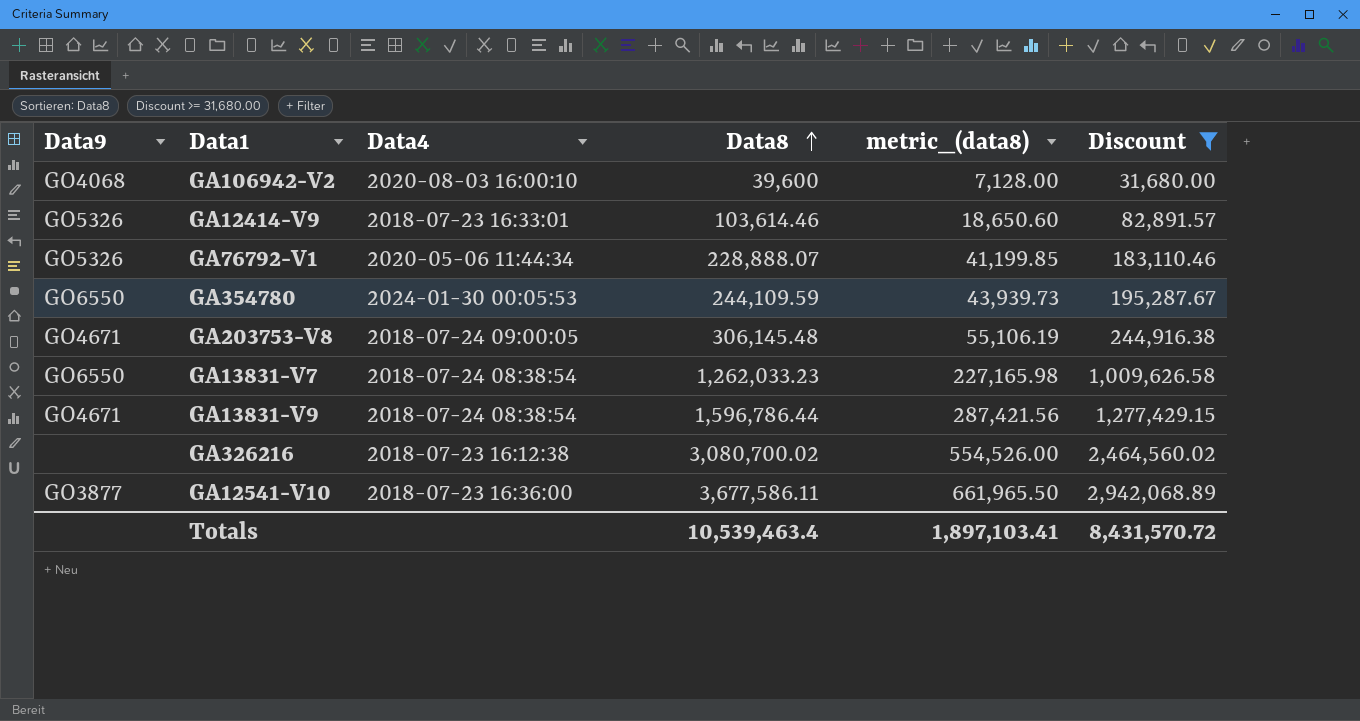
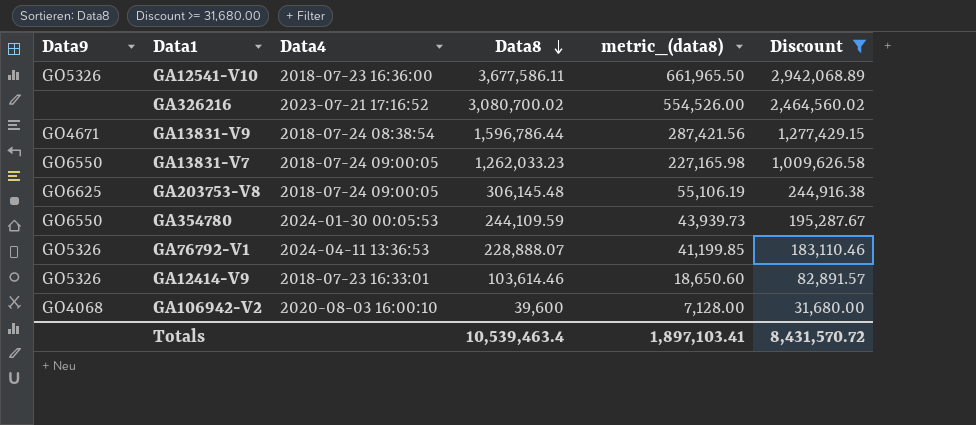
row order: Data8 ascending -> Data8 descending
GA12541-V10 | Data9: GO3877 -> GO5326
GA326216 | Data4: 2018-07-23 16:12:38 -> 2023-07-21 17:16:52
GA13831-V7 | Data4: 2018-07-24 08:38:54 -> 2018-07-24 09:00:05
GA203753-V8 | Data9: GO4671 -> GO6625
GA76792-V1 | Data4: 2020-05-06 11:44:34 -> 2024-04-11 13:36:53

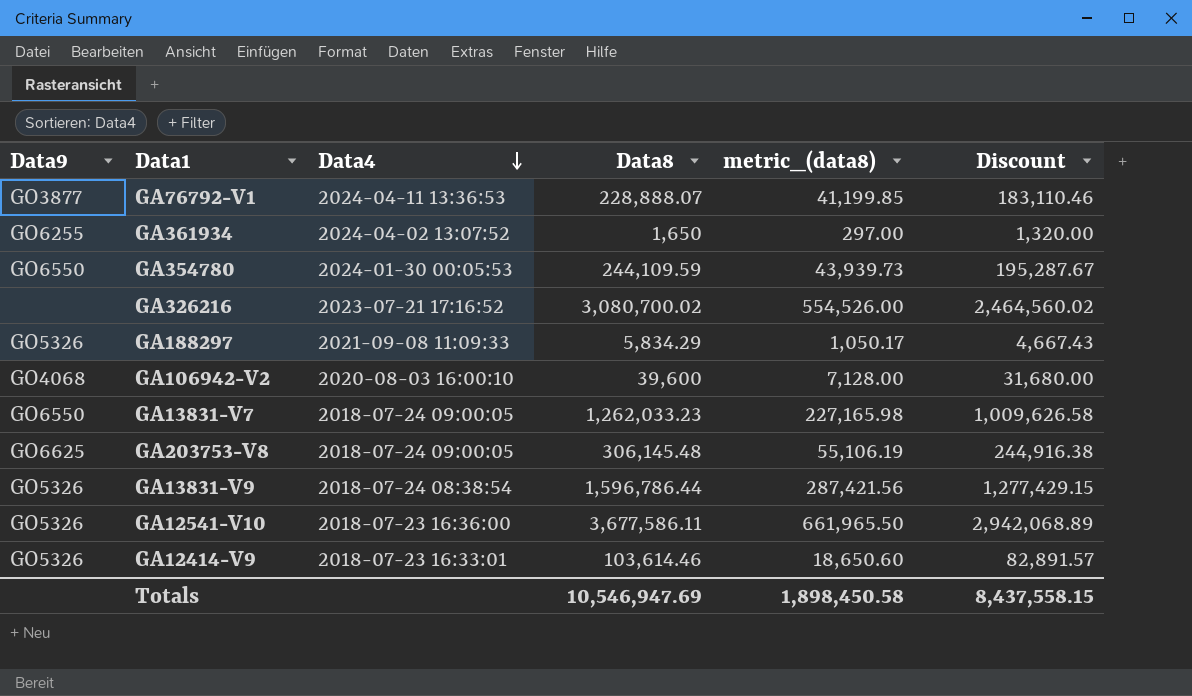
filter: Discount >= 31,680.00 -> none
row order: Data8 descending -> Data4 descending
GA76792-V1 | Data9: GO5326 -> GO3877
GA13831-V9 | Data9: GO4671 -> GO5326
Totals | Data8: 10,539,463.4 -> 10,546,947.69
Totals | metric_(data8): 1,897,103.41 -> 1,898,450.58
Totals | Discount: 8,431,570.72 -> 8,437,558.15

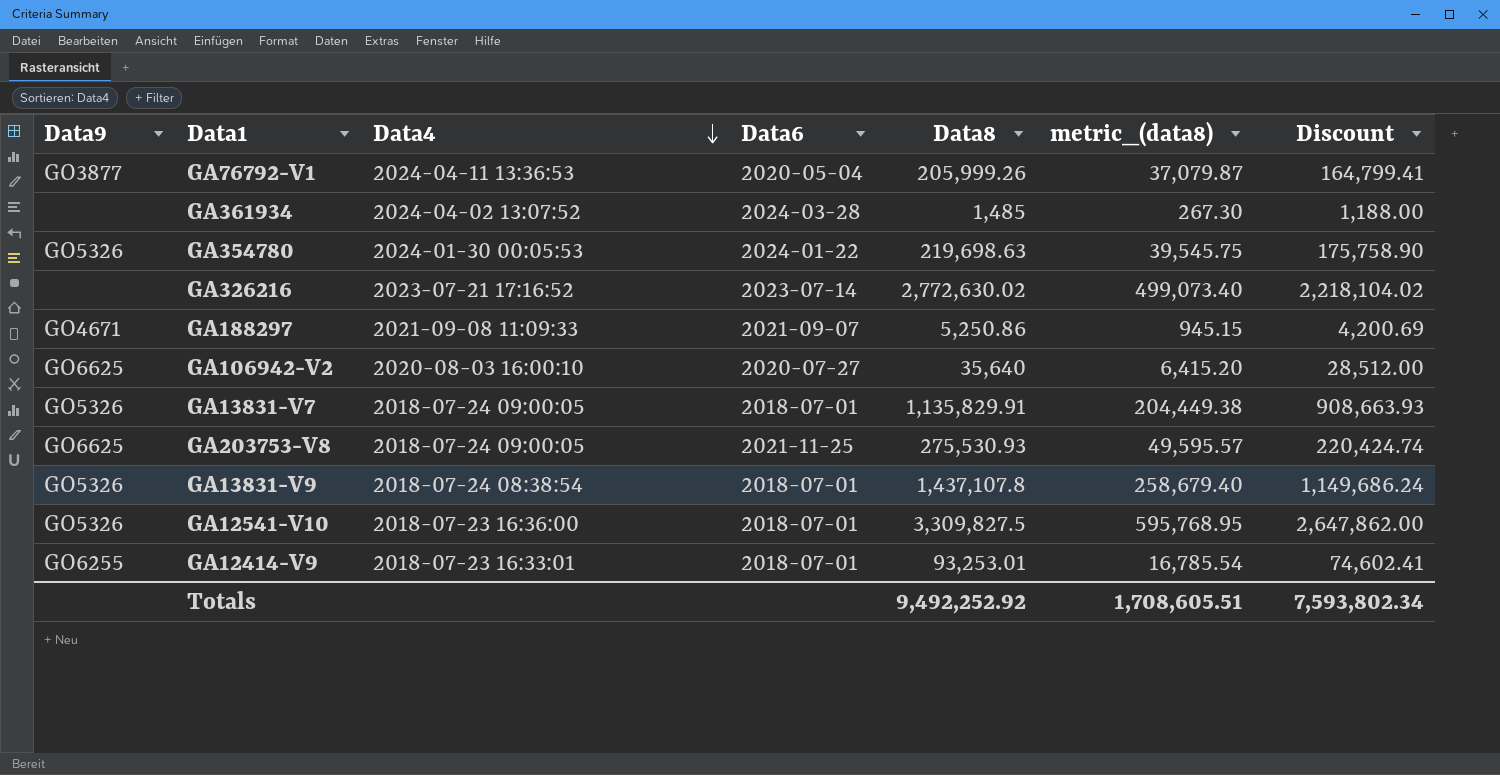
column Data6 | position: none -> 4
GA76792-V1 | Data8: 228,888.07 -> 205,999.26
GA76792-V1 | metric_(data8): 41,199.85 -> 37,079.87
GA76792-V1 | Discount: 183,110.46 -> 164,799.41
GA361934 | Data9: GO6255 -> none
GA361934 | Data8: 1,650 -> 1,485
GA361934 | metric_(data8): 297.00 -> 267.30
GA361934 | Discount: 1,320.00 -> 1,188.00
GA354780 | Data9: GO6550 -> GO5326
GA354780 | Data8: 244,109.59 -> 219,698.63
GA354780 | metric_(data8): 43,939.73 -> 39,545.75
GA354780 | Discount: 195,287.67 -> 175,758.90
GA326216 | Data8: 3,080,700.02 -> 2,772,630.02
GA326216 | metric_(data8): 554,526.00 -> 499,073.40
GA326216 | Discount: 2,464,560.02 -> 2,218,104.02
GA188297 | Data9: GO5326 -> GO4671
GA188297 | Data8: 5,834.29 -> 5,250.86
GA188297 | metric_(data8): 1,050.17 -> 945.15
GA188297 | Discount: 4,667.43 -> 4,200.69
GA106942-V2 | Data9: GO4068 -> GO6625
GA106942-V2 | Data8: 39,600 -> 35,640
GA106942-V2 | metric_(data8): 7,128.00 -> 6,415.20
GA106942-V2 | Discount: 31,680.00 -> 28,512.00
GA13831-V7 | Data9: GO6550 -> GO5326
GA13831-V7 | Data8: 1,262,033.23 -> 1,135,829.91
GA13831-V7 | metric_(data8): 227,165.98 -> 204,449.38
GA13831-V7 | Discount: 1,009,626.58 -> 908,663.93
GA203753-V8 | Data8: 306,145.48 -> 275,530.93
GA203753-V8 | metric_(data8): 55,106.19 -> 49,595.57
GA203753-V8 | Discount: 244,916.38 -> 220,424.74
GA13831-V9 | Data8: 1,596,786.44 -> 1,437,107.8
GA13831-V9 | metric_(data8): 287,421.56 -> 258,679.40
GA13831-V9 | Discount: 1,277,429.15 -> 1,149,686.24
GA12541-V10 | Data8: 3,677,586.11 -> 3,309,827.5
GA12541-V10 | metric_(data8): 661,965.50 -> 595,768.95
GA12541-V10 | Discount: 2,942,068.89 -> 2,647,862.00
GA12414-V9 | Data9: GO5326 -> GO6255
GA12414-V9 | Data8: 103,614.46 -> 93,253.01
GA12414-V9 | metric_(data8): 18,650.60 -> 16,785.54
GA12414-V9 | Discount: 82,891.57 -> 74,602.41
Totals | Data8: 10,546,947.69 -> 9,492,252.92
Totals | metric_(data8): 1,898,450.58 -> 1,708,605.51
Totals | Discount: 8,437,558.15 -> 7,593,802.34

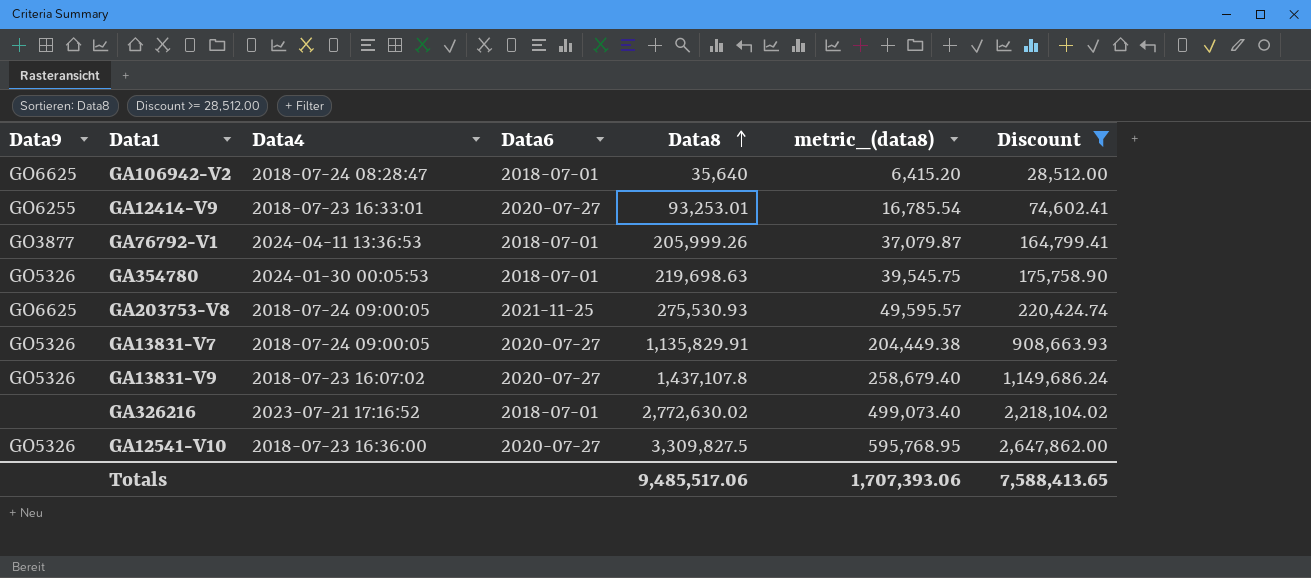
filter: none -> Discount >= 28,512.00
row order: Data4 descending -> Data8 ascending
GA106942-V2 | Data4: 2020-08-03 16:00:10 -> 2018-07-24 08:28:47
GA106942-V2 | Data6: 2020-07-27 -> 2018-07-01
GA12414-V9 | Data6: 2018-07-01 -> 2020-07-27
GA76792-V1 | Data6: 2020-05-04 -> 2018-07-01
GA354780 | Data6: 2024-01-22 -> 2018-07-01
GA13831-V7 | Data6: 2018-07-01 -> 2020-07-27
GA13831-V9 | Data4: 2018-07-24 08:38:54 -> 2018-07-23 16:07:02
GA13831-V9 | Data6: 2018-07-01 -> 2020-07-27
GA326216 | Data6: 2023-07-14 -> 2018-07-01
GA12541-V10 | Data6: 2018-07-01 -> 2020-07-27
Totals | Data8: 9,492,252.92 -> 9,485,517.06
Totals | metric_(data8): 1,708,605.51 -> 1,707,393.06
Totals | Discount: 7,593,802.34 -> 7,588,413.65

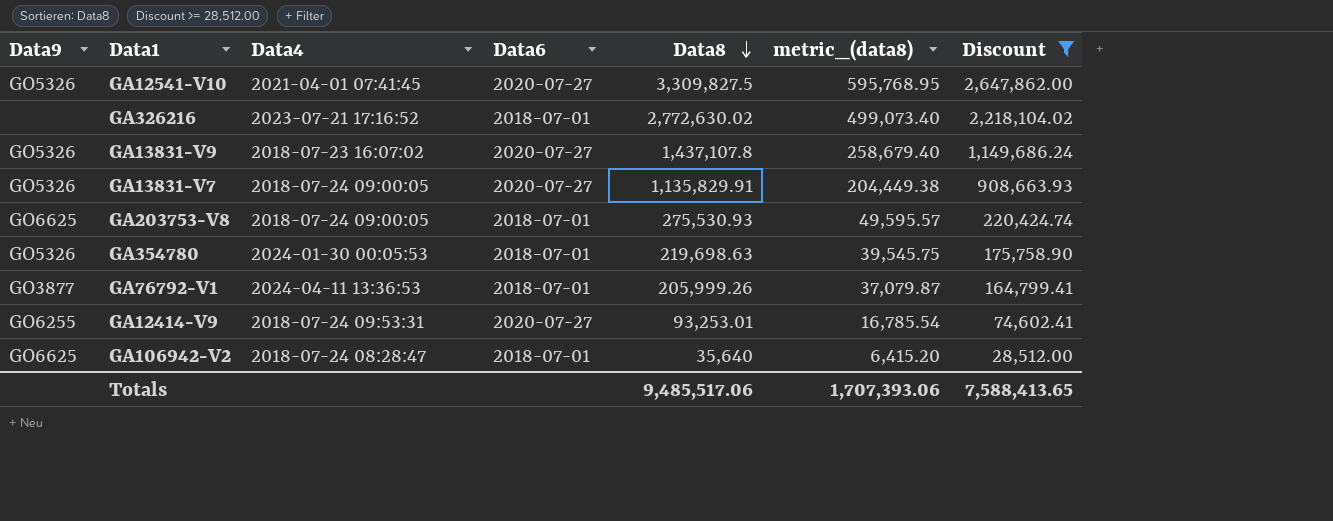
row order: Data8 ascending -> Data8 descending
GA12541-V10 | Data4: 2018-07-23 16:36:00 -> 2021-04-01 07:41:45
GA203753-V8 | Data6: 2021-11-25 -> 2018-07-01
GA12414-V9 | Data4: 2018-07-23 16:33:01 -> 2018-07-24 09:53:31

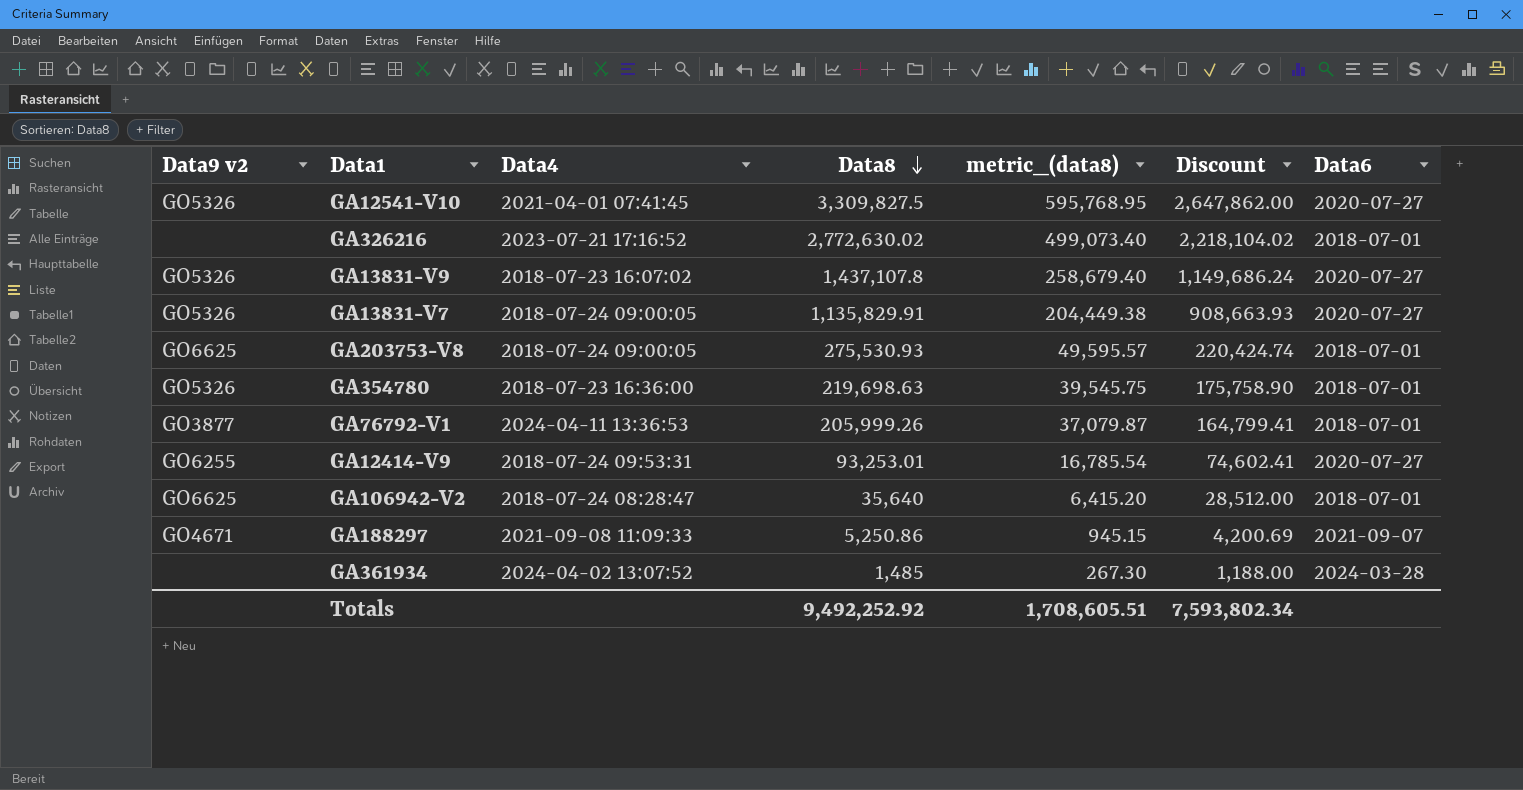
filter: Discount >= 28,512.00 -> none
column name: Data9 -> Data9 v2
column Data6 | position: 4 -> 7
GA354780 | Data4: 2024-01-30 00:05:53 -> 2018-07-23 16:36:00
Totals | Data8: 9,485,517.06 -> 9,492,252.92
Totals | metric_(data8): 1,707,393.06 -> 1,708,605.51
Totals | Discount: 7,588,413.65 -> 7,593,802.34

